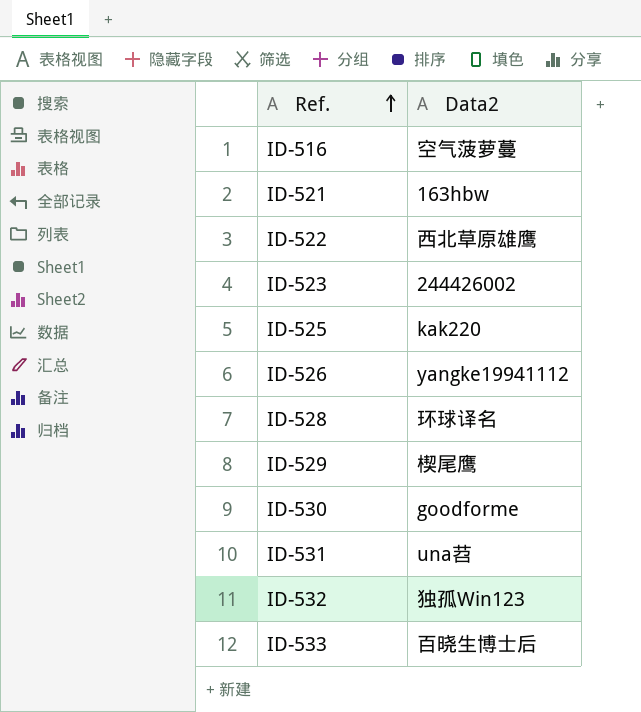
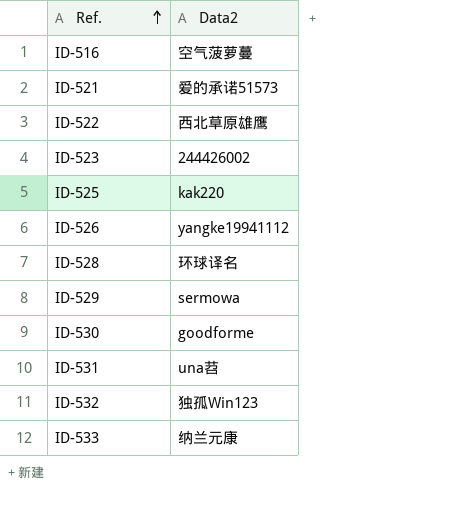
ID-521 | Data2: 163hbw -> 爱的承诺51573
ID-529 | Data2: 楔尾鹰 -> sermowa
ID-533 | Data2: 百晓生博士后 -> 纳兰元康

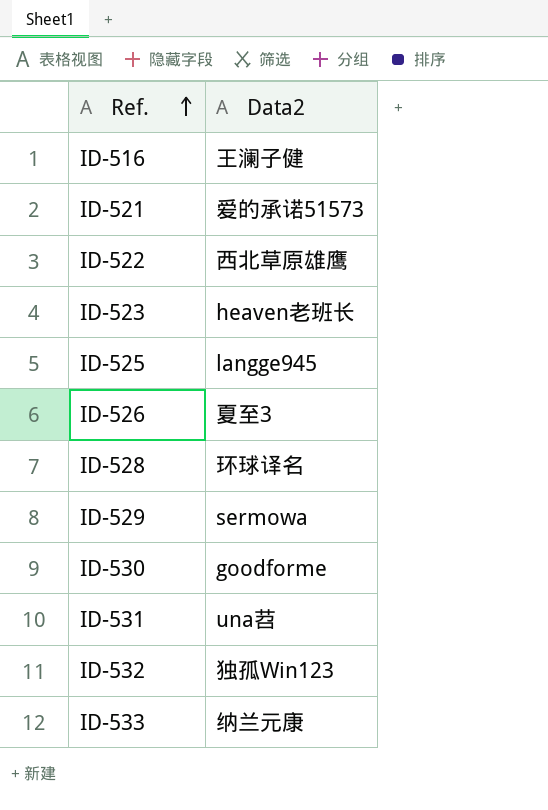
ID-516 | Data2: 空气菠萝蔓 -> 王澜子健
ID-523 | Data2: 244426002 -> heaven老班长
ID-525 | Data2: kak220 -> langge945
ID-526 | Data2: yangke19941112 -> 夏至3

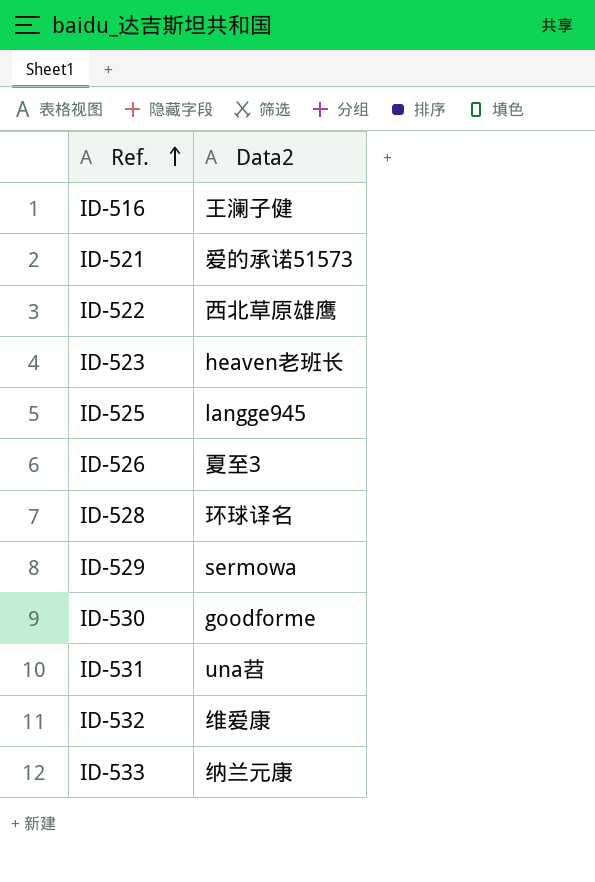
ID-532 | Data2: 独孤Win123 -> 维爱康

